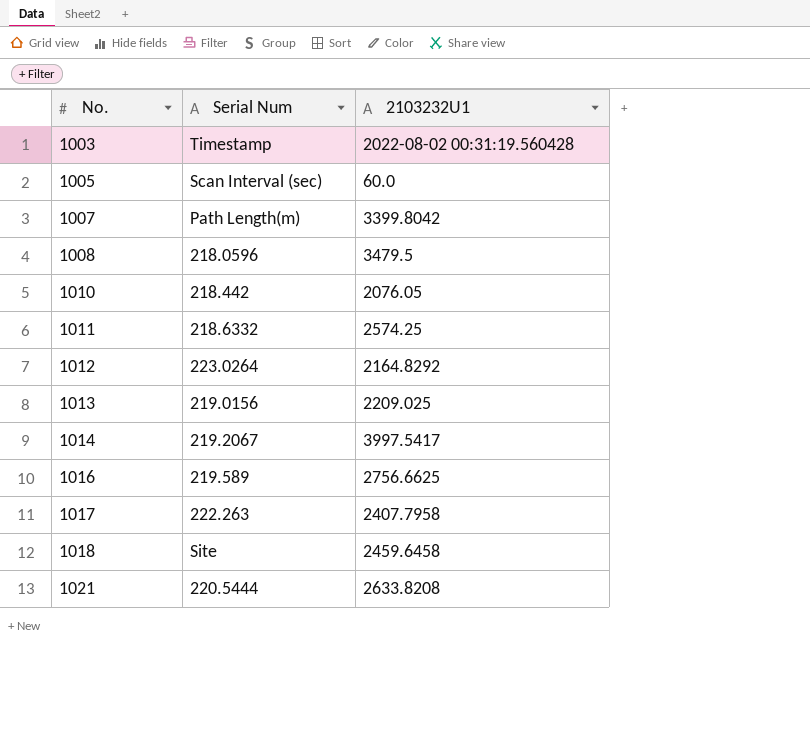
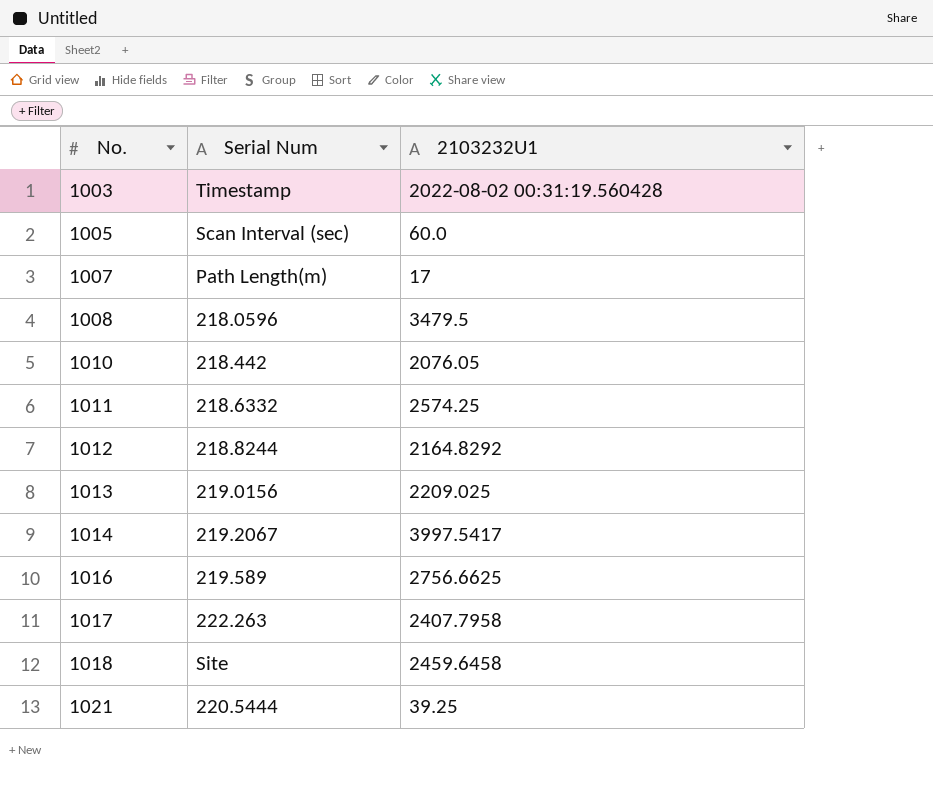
1007 | 2103232U1: 3399.8042 -> 17
1012 | Serial Num: 223.0264 -> 218.8244
1021 | 2103232U1: 2633.8208 -> 39.25

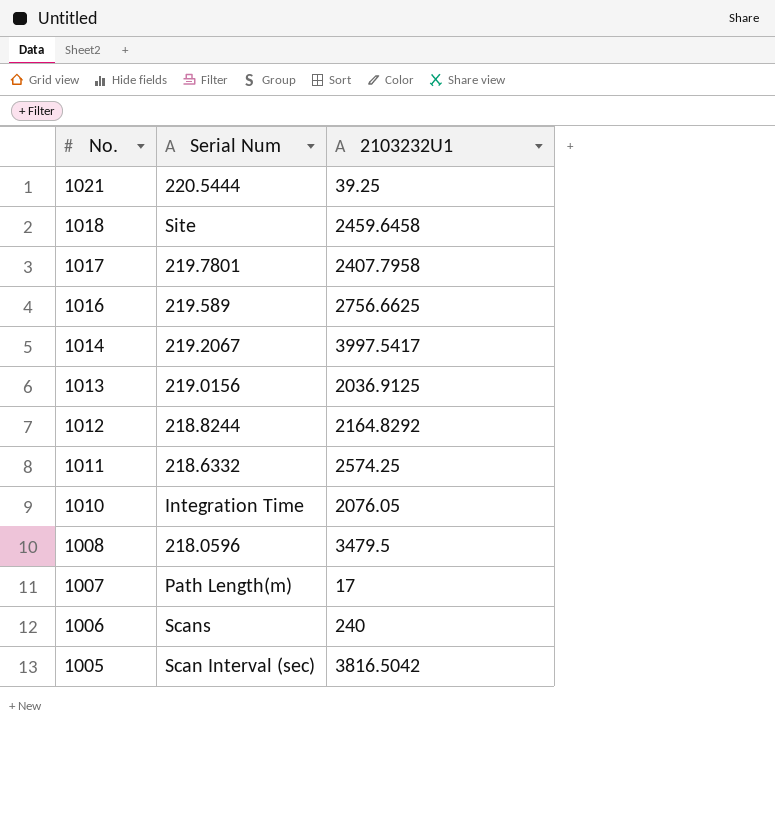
row order: No. ascending -> No. descending
row 1003: Timestamp | 2022-08-02 00:31:19.560428 -> none
1017 | Serial Num: 222.263 -> 219.7801
1013 | 2103232U1: 2209.025 -> 2036.9125
1010 | Serial Num: 218.442 -> Integration Time
row 1006: none -> Scans | 240
1005 | 2103232U1: 60.0 -> 3816.5042

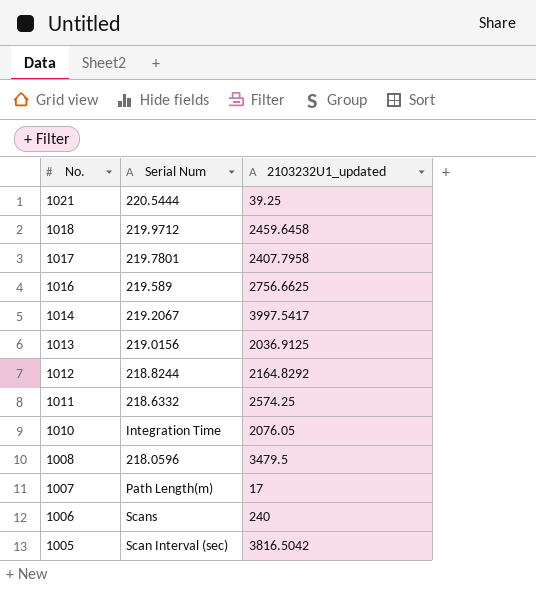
column name: 2103232U1 -> 2103232U1_updated
1018 | Serial Num: Site -> 219.9712

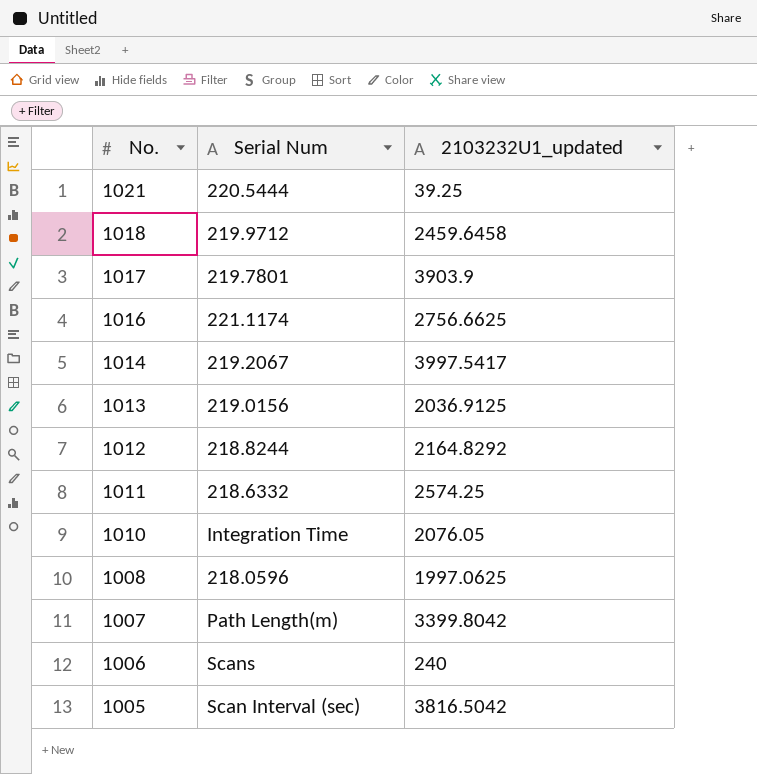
1017 | 2103232U1_updated: 2407.7958 -> 3903.9
1016 | Serial Num: 219.589 -> 221.1174
1008 | 2103232U1_updated: 3479.5 -> 1997.0625
1007 | 2103232U1_updated: 17 -> 3399.8042

